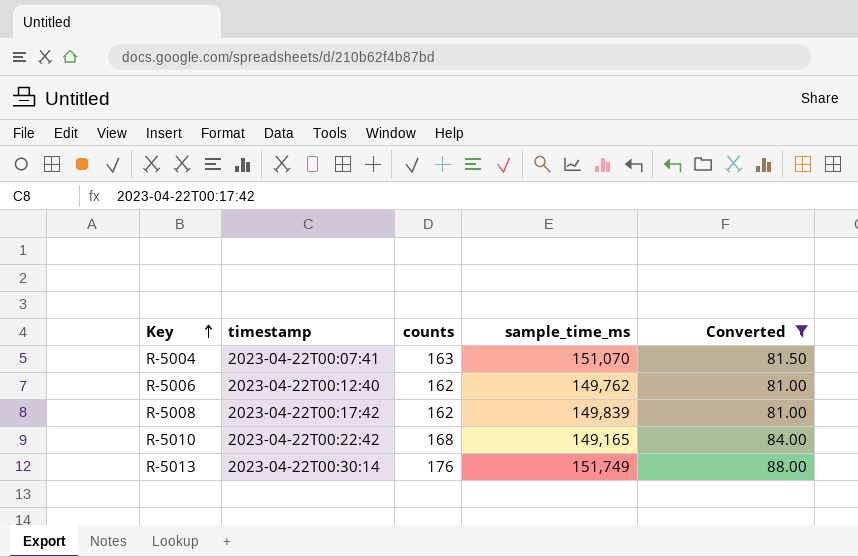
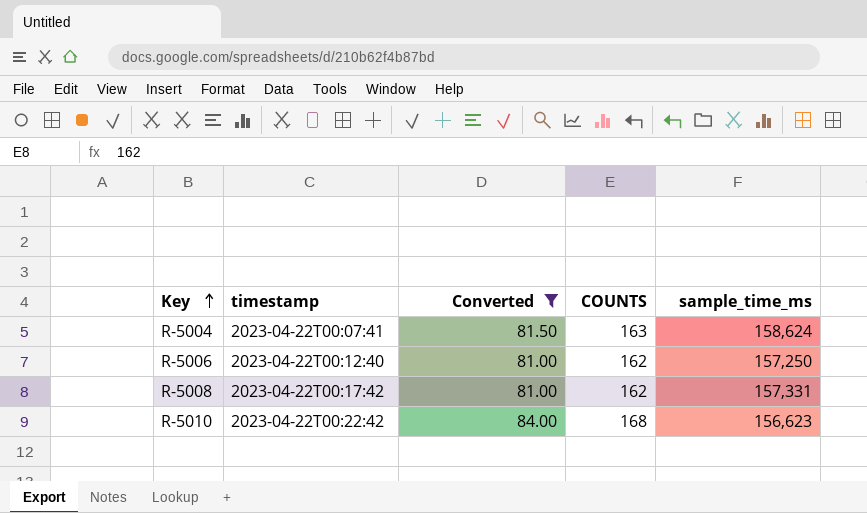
column Converted | position: 5 -> 3
column name: counts -> COUNTS
row R-5013: 2023-04-22T00:30:14 | 176 | 151,749 | 88.00 -> none
R-5004 | sample_time_ms: 151,070 -> 158,624
R-5006 | sample_time_ms: 149,762 -> 157,250
R-5008 | sample_time_ms: 149,839 -> 157,331
R-5010 | sample_time_ms: 149,165 -> 156,623

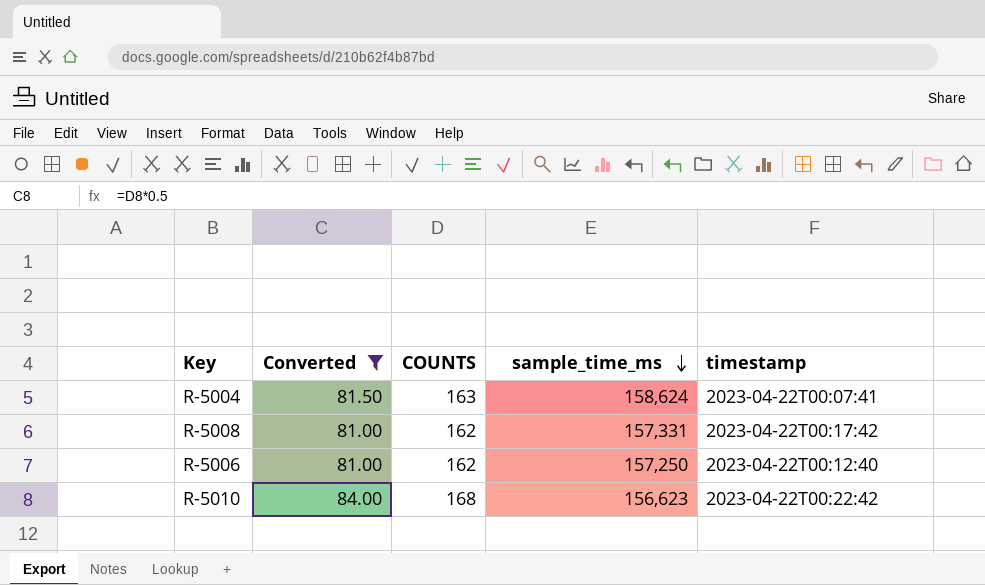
row order: Key ascending -> sample_time_ms descending
column timestamp | position: 2 -> 5

